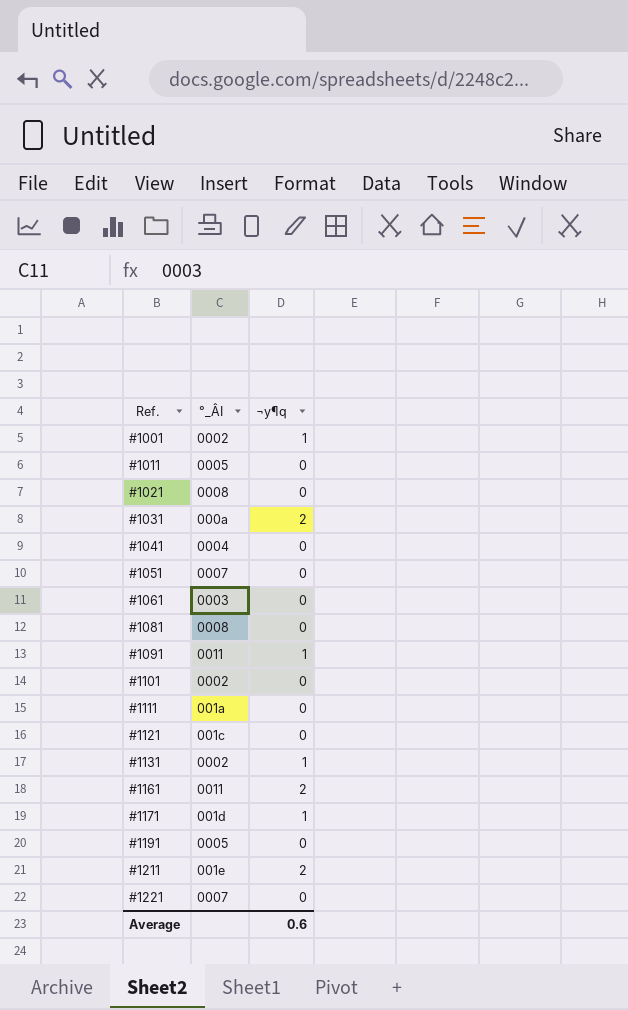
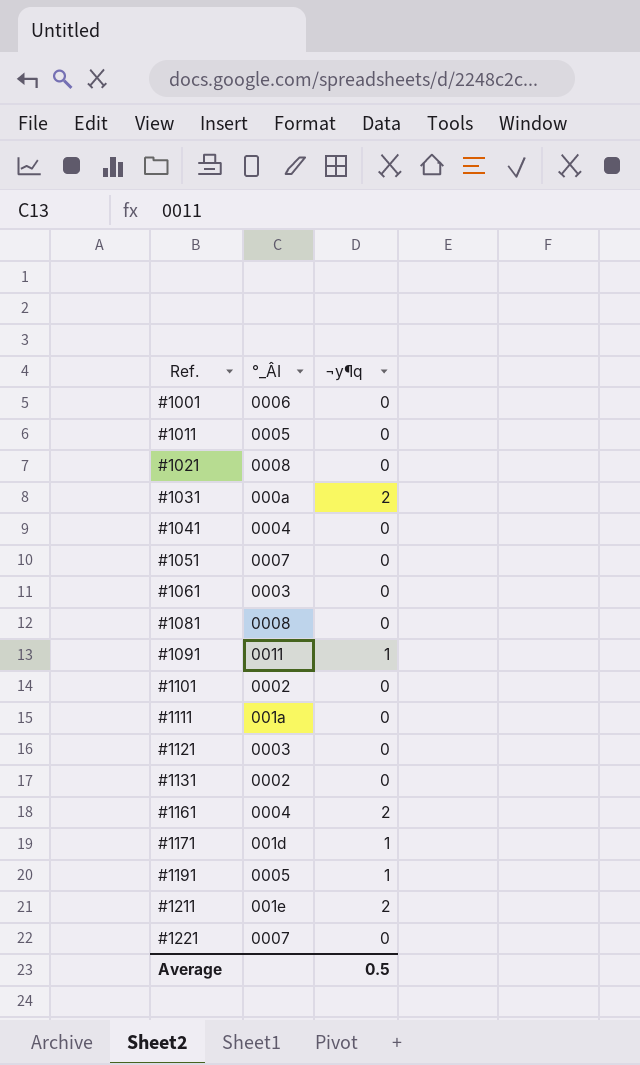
#1001 | °_ÂI: 0002 -> 0006
#1001 | ¬y¶q: 1 -> 0
#1121 | °_ÂI: 001c -> 0003
#1131 | ¬y¶q: 1 -> 0
#1161 | °_ÂI: 0011 -> 0004
#1191 | ¬y¶q: 0 -> 1
Average | ¬y¶q: 0.6 -> 0.5

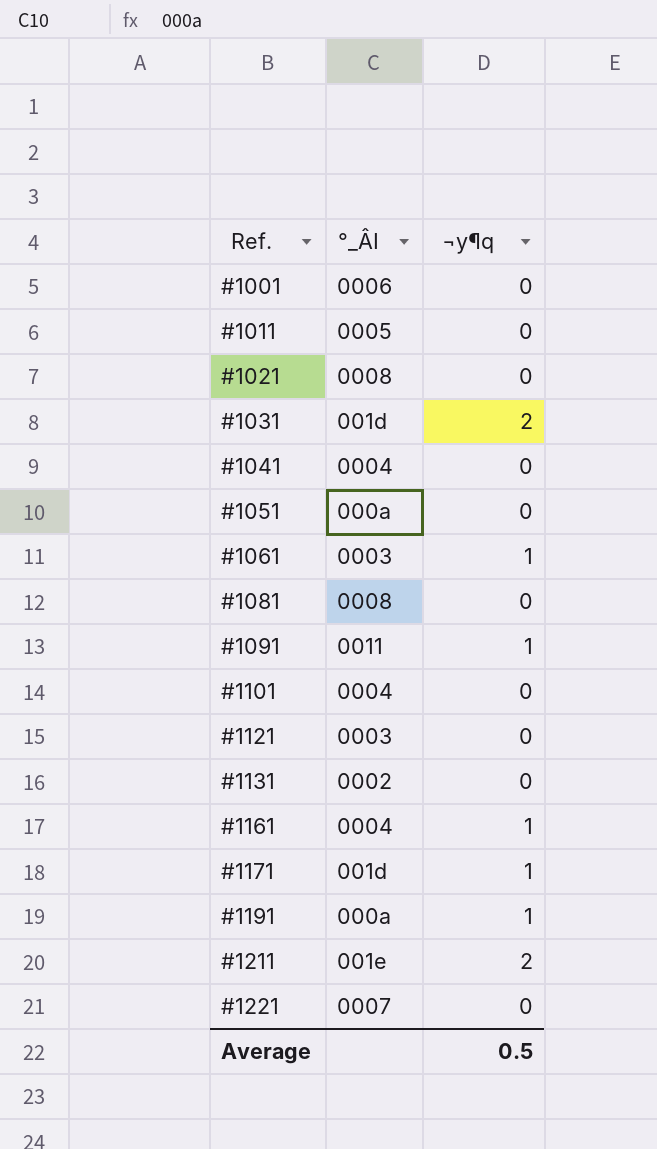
row #1111: 001a | 0 -> none
#1031 | °_ÂI: 000a -> 001d
#1051 | °_ÂI: 0007 -> 000a
#1061 | ¬y¶q: 0 -> 1
#1101 | °_ÂI: 0002 -> 0004
#1161 | ¬y¶q: 2 -> 1
#1191 | °_ÂI: 0005 -> 000a

